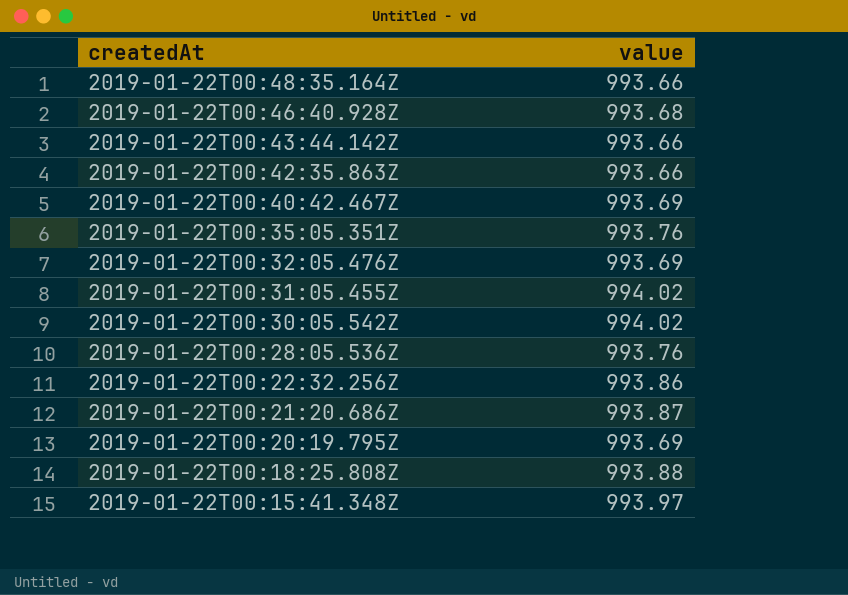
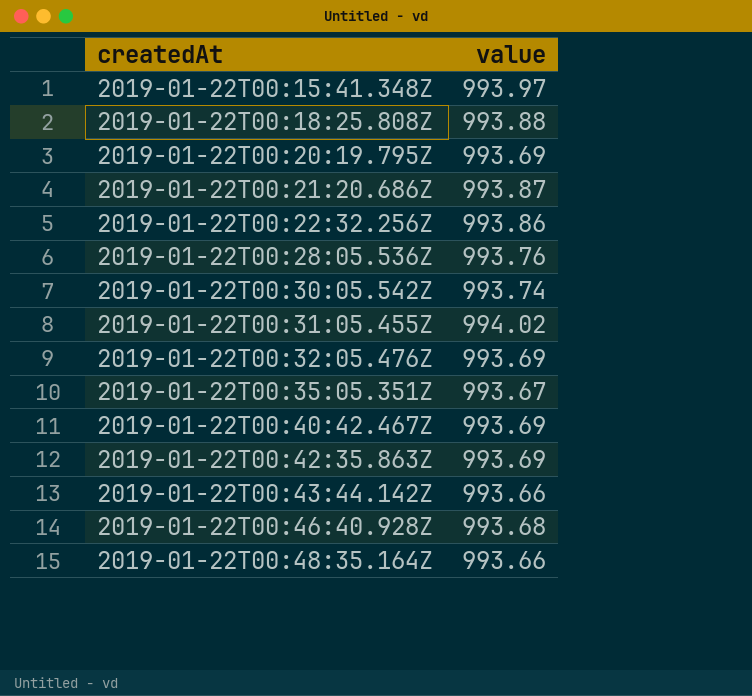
row order: createdAt descending -> createdAt ascending
2019-01-22T00:30:05.542Z | value: 994.02 -> 993.74
2019-01-22T00:35:05.351Z | value: 993.76 -> 993.67
2019-01-22T00:42:35.863Z | value: 993.66 -> 993.69

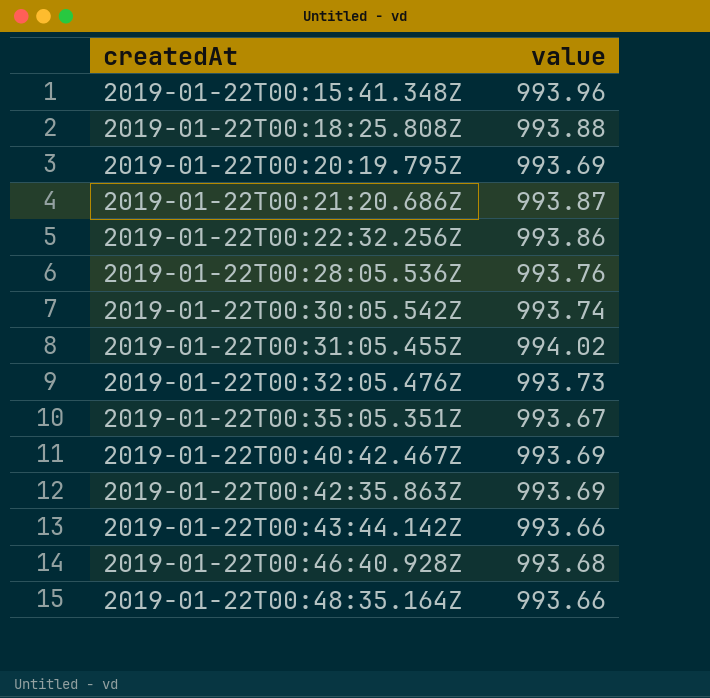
2019-01-22T00:15:41.348Z | value: 993.97 -> 993.96
2019-01-22T00:32:05.476Z | value: 993.69 -> 993.73

